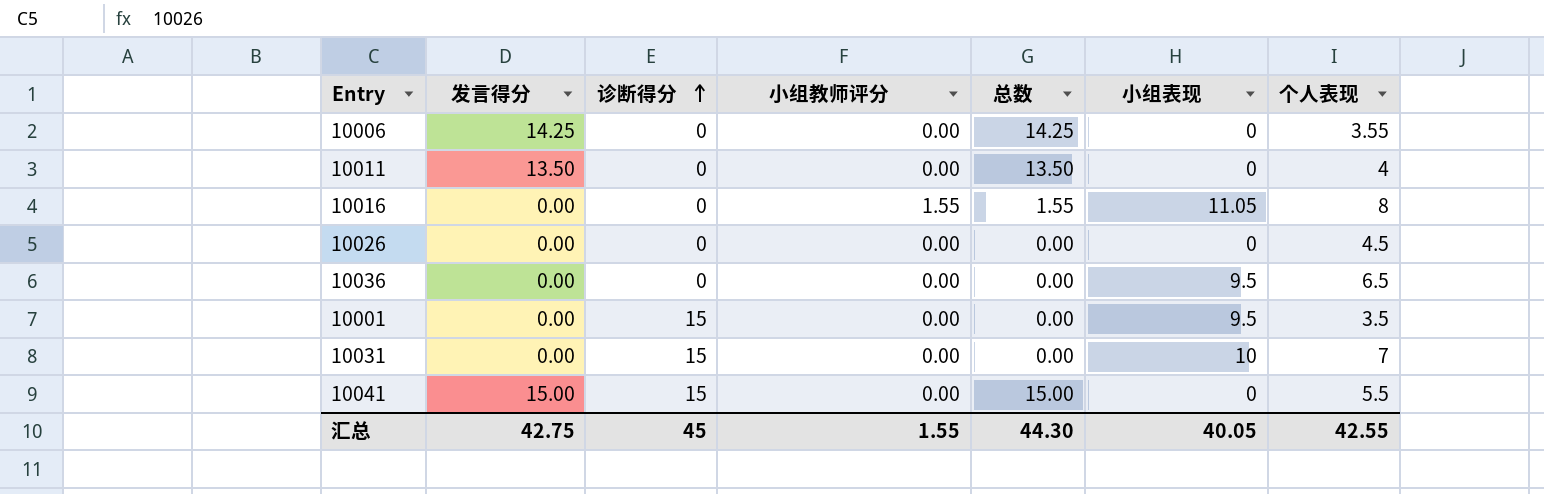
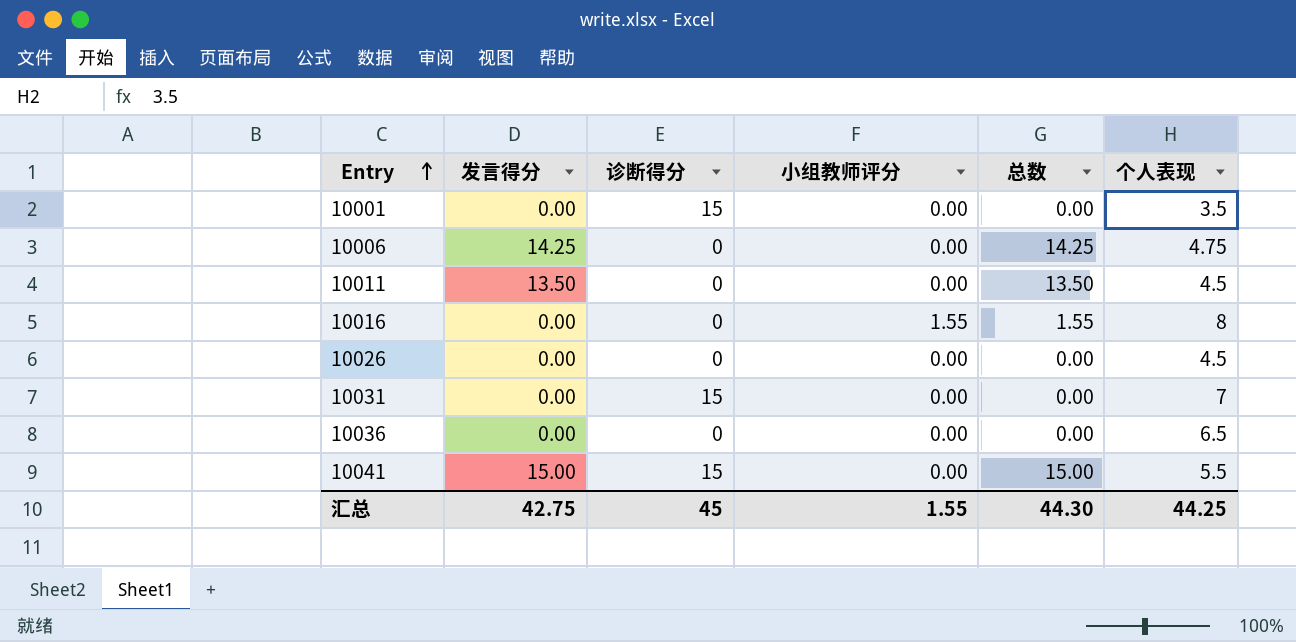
row order: 诊断得分 ascending -> Entry ascending
column 小组表现 | position: 6 -> none
10006 | 个人表现: 3.55 -> 4.75
10011 | 个人表现: 4 -> 4.5
汇总 | 个人表现: 42.55 -> 44.25

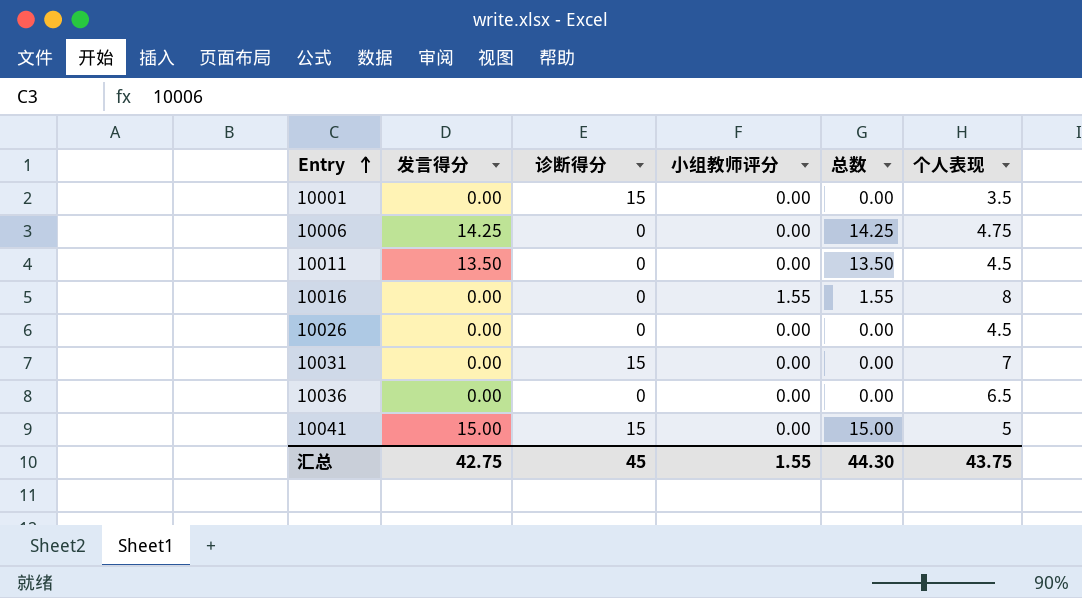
10041 | 个人表现: 5.5 -> 5
汇总 | 个人表现: 44.25 -> 43.75

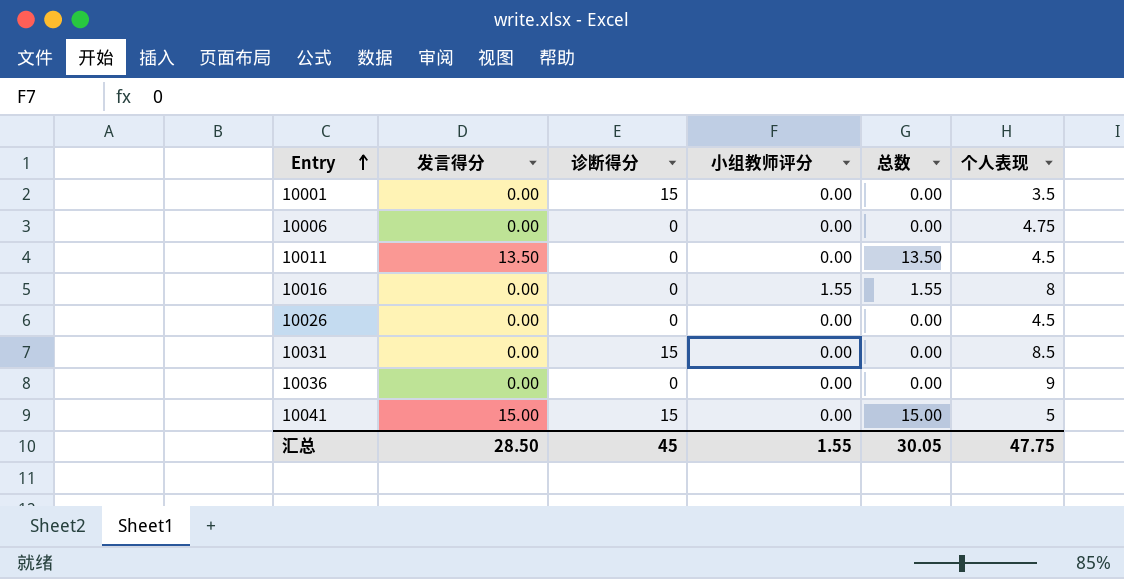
10006 | 发言得分: 14.25 -> 0.00
10006 | 总数: 14.25 -> 0.00
10031 | 个人表现: 7 -> 8.5
10036 | 个人表现: 6.5 -> 9
汇总 | 发言得分: 42.75 -> 28.50
汇总 | 总数: 44.30 -> 30.05
汇总 | 个人表现: 43.75 -> 47.75

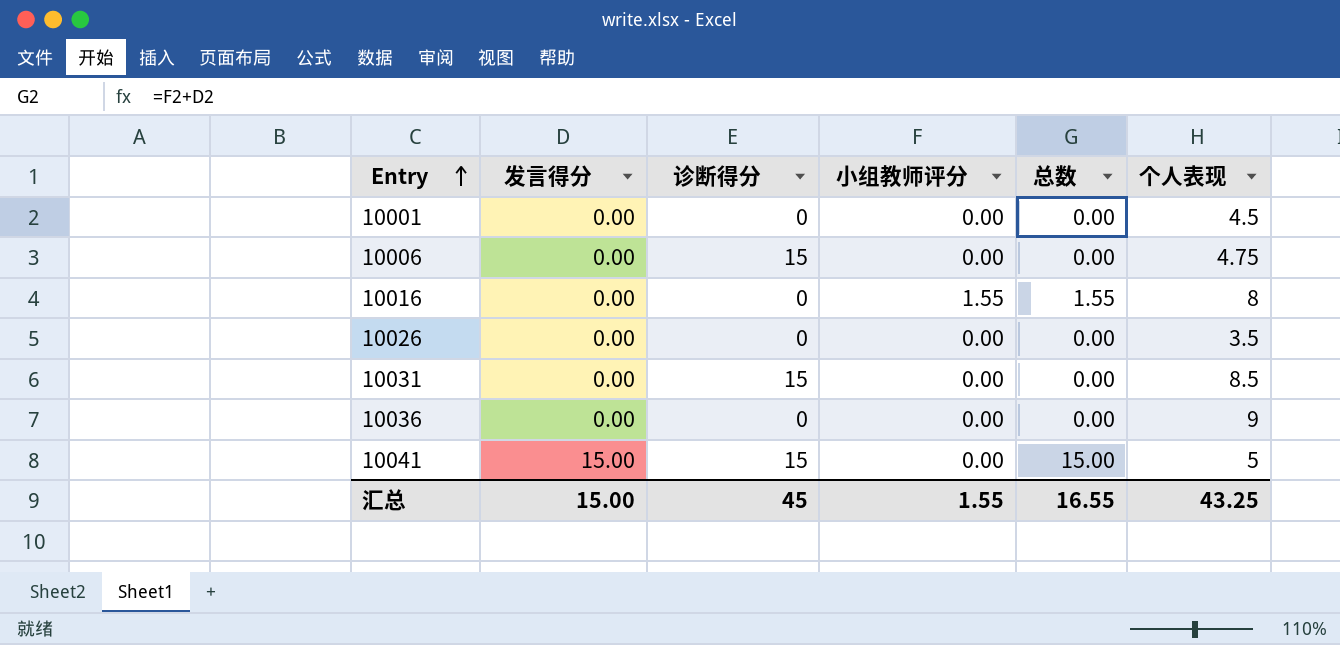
row 10011: 13.50 | 0 | 0.00 | 13.50 | 4.5 -> none
10001 | 诊断得分: 15 -> 0
10001 | 个人表现: 3.5 -> 4.5
10006 | 诊断得分: 0 -> 15
10026 | 个人表现: 4.5 -> 3.5
汇总 | 发言得分: 28.50 -> 15.00
汇总 | 总数: 30.05 -> 16.55
汇总 | 个人表现: 47.75 -> 43.25

